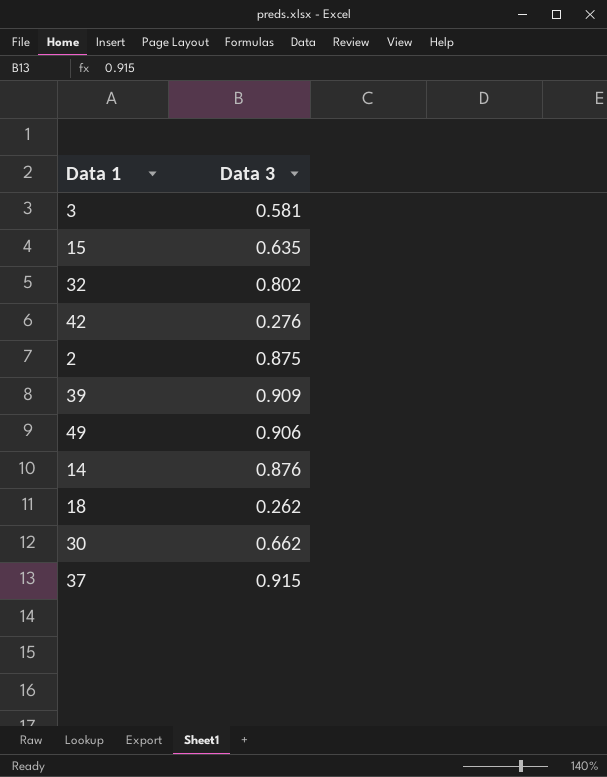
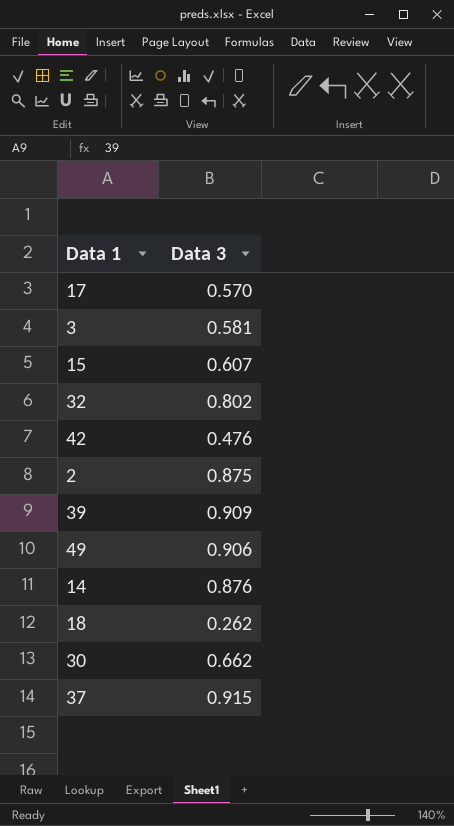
row 17: none -> 0.570
15 | Data 3: 0.635 -> 0.607
42 | Data 3: 0.276 -> 0.476

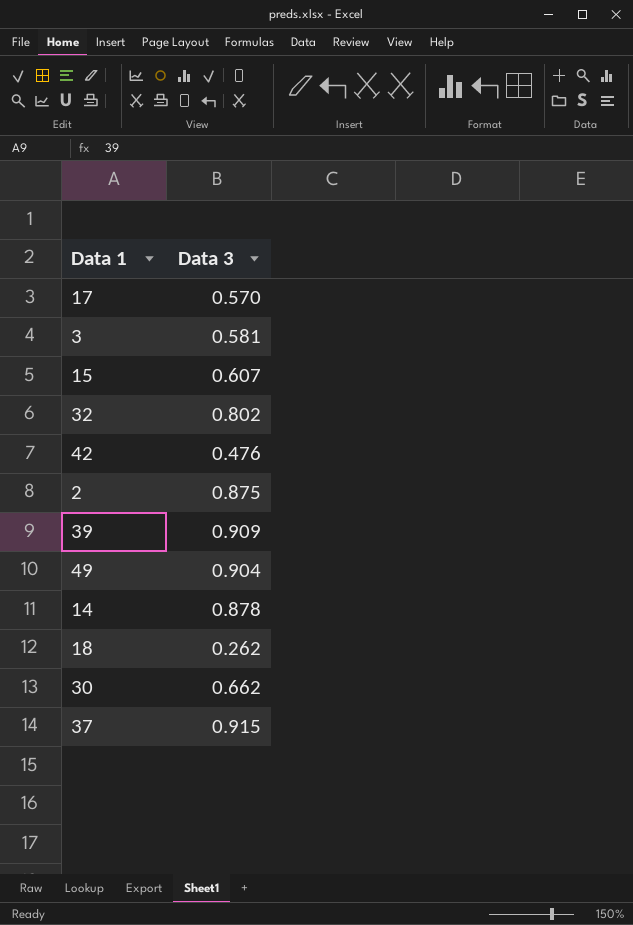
49 | Data 3: 0.906 -> 0.904
14 | Data 3: 0.876 -> 0.878

